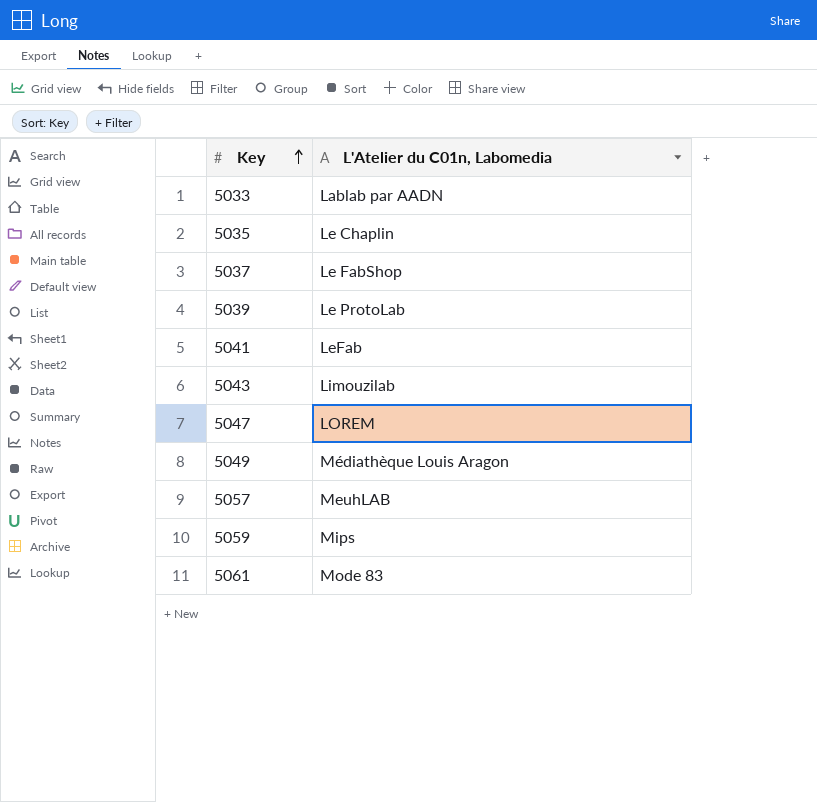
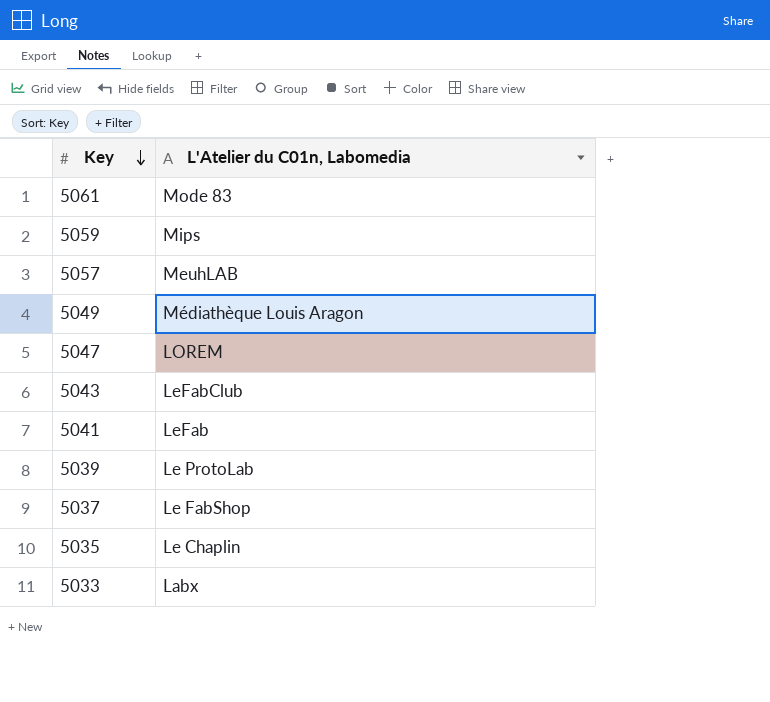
row order: Key ascending -> Key descending
5043 | L'Atelier du C01n, Labomedia: Limouzilab -> LeFabClub
5033 | L'Atelier du C01n, Labomedia: Lablab par AADN -> Labx

